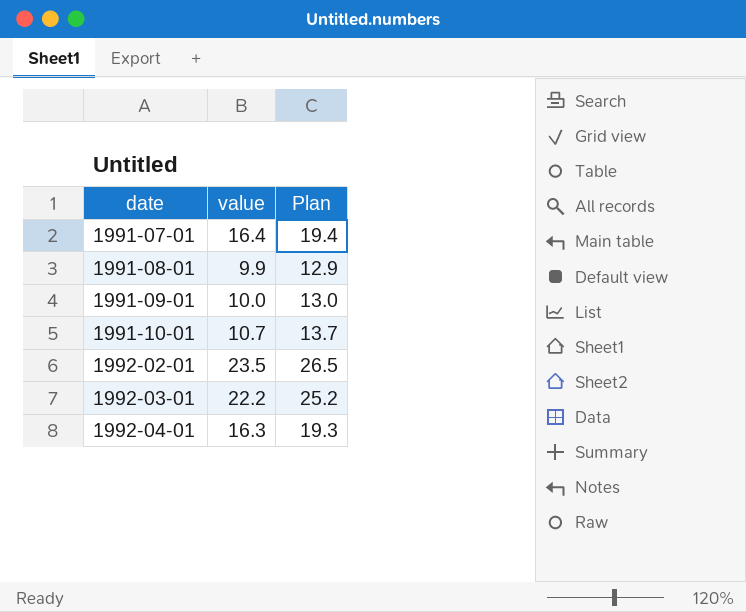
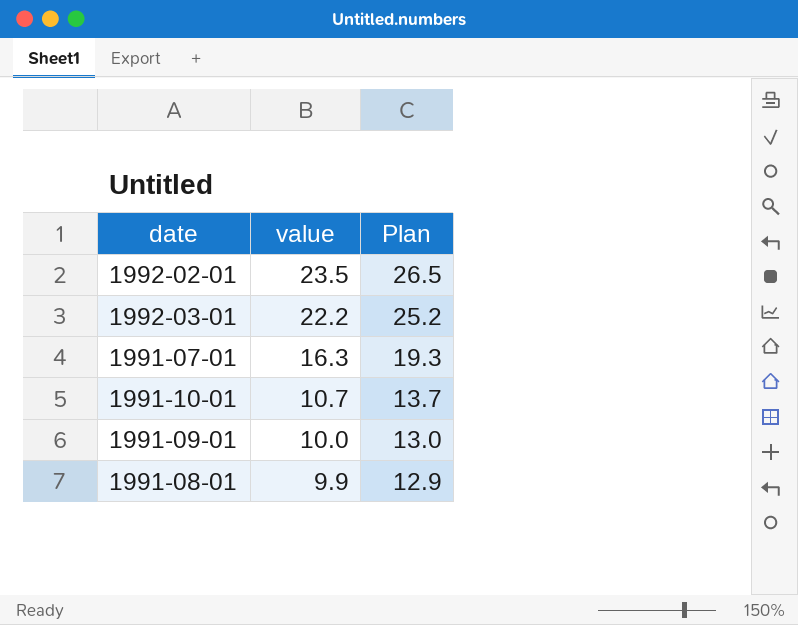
row order: date ascending -> value descending
row 1992-04-01: 16.3 | 19.3 -> none
1991-07-01 | value: 16.4 -> 16.3
1991-07-01 | Plan: 19.4 -> 19.3

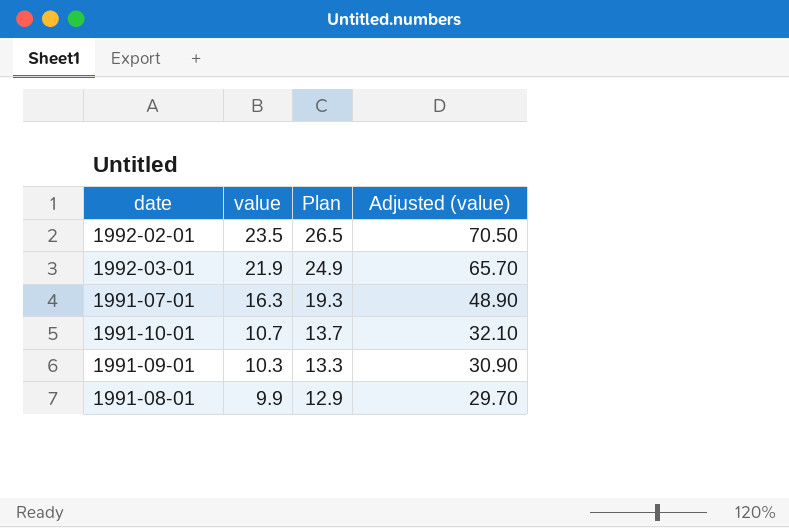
column Adjusted (value) | formula: none -> [value] * 3
1992-03-01 | value: 22.2 -> 21.9
1992-03-01 | Plan: 25.2 -> 24.9
1991-09-01 | value: 10.0 -> 10.3
1991-09-01 | Plan: 13.0 -> 13.3

